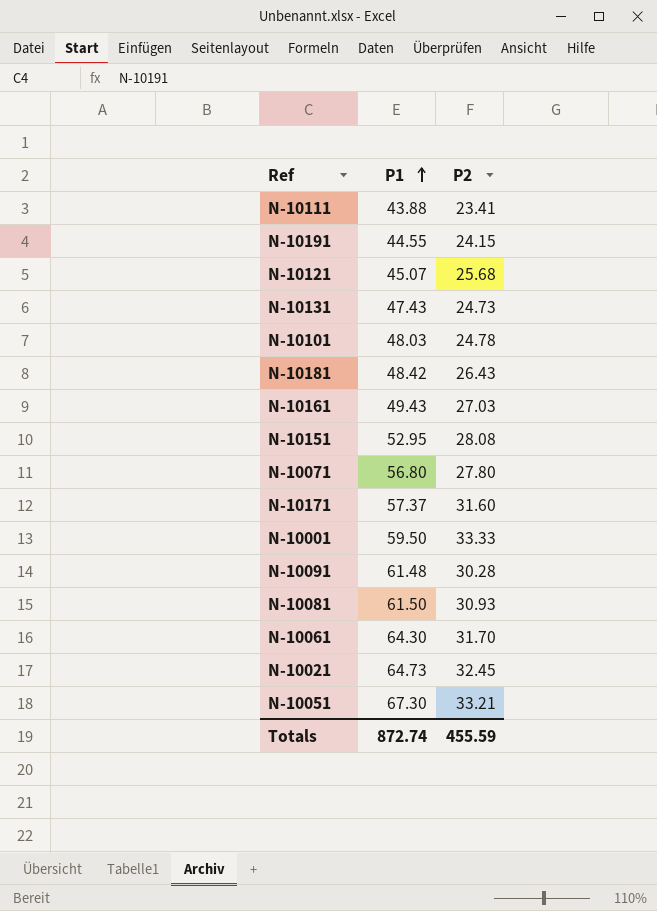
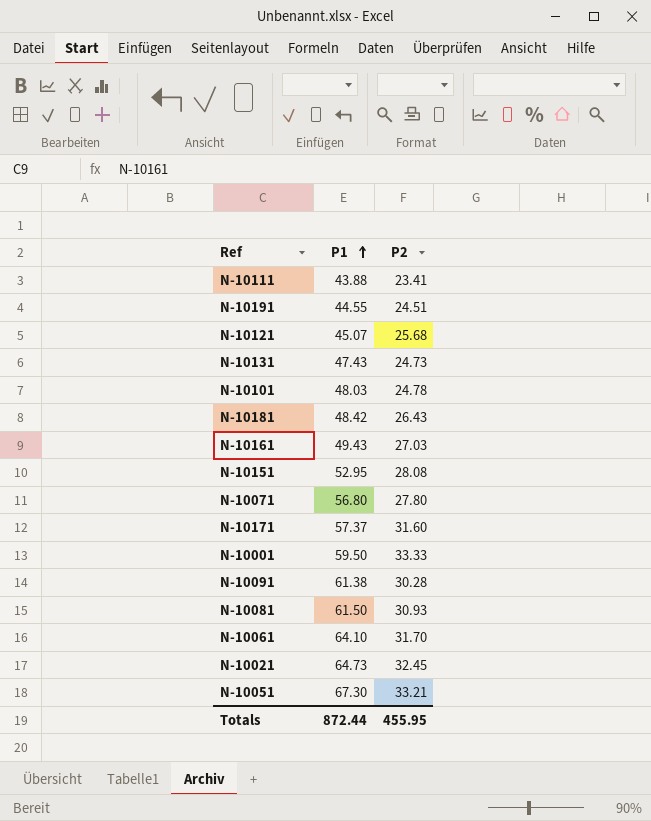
N-10191 | P2: 24.15 -> 24.51
N-10091 | P1: 61.48 -> 61.38
N-10061 | P1: 64.30 -> 64.10
Totals | P1: 872.74 -> 872.44
Totals | P2: 455.59 -> 455.95

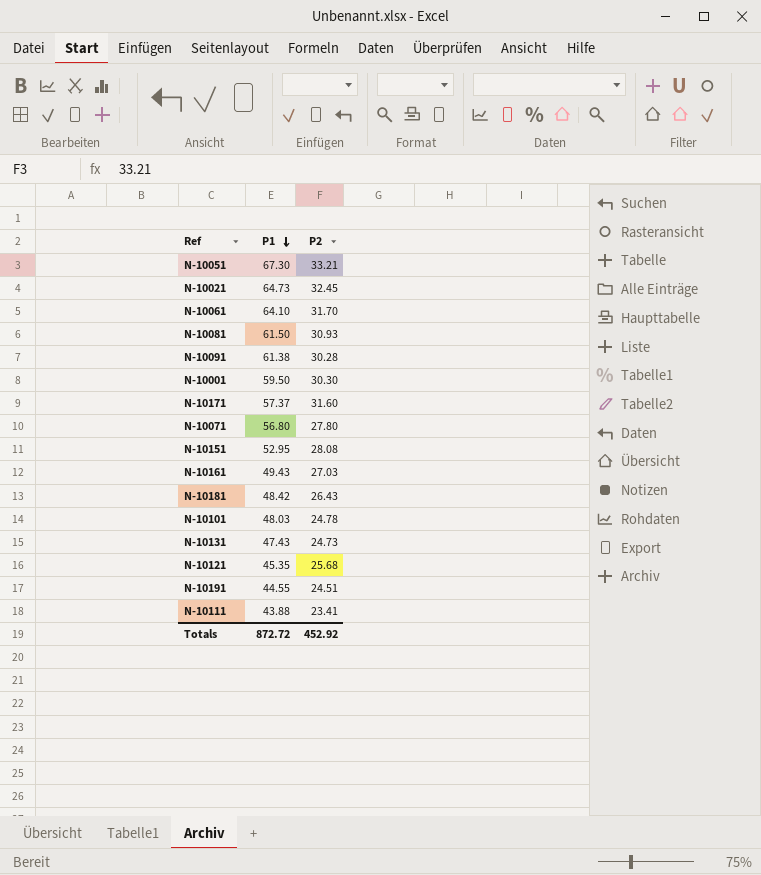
row order: P1 ascending -> P1 descending
N-10001 | P2: 33.33 -> 30.30
N-10121 | P1: 45.07 -> 45.35
Totals | P1: 872.44 -> 872.72
Totals | P2: 455.95 -> 452.92

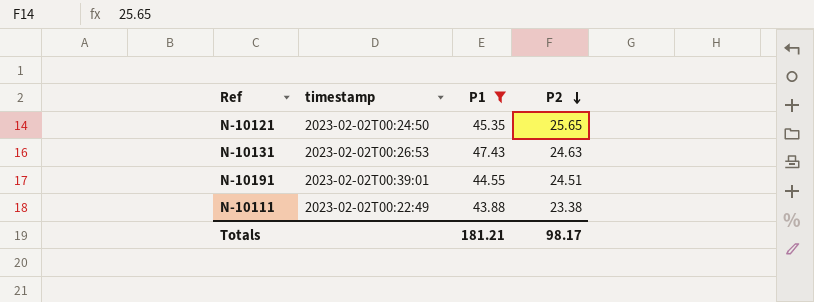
filter: none -> P1 <= 47.43
row order: P1 descending -> P2 descending
column timestamp | position: none -> 2
N-10121 | P2: 25.68 -> 25.65
N-10131 | P2: 24.73 -> 24.63
N-10111 | P2: 23.41 -> 23.38
Totals | P1: 872.72 -> 181.21
Totals | P2: 452.92 -> 98.17

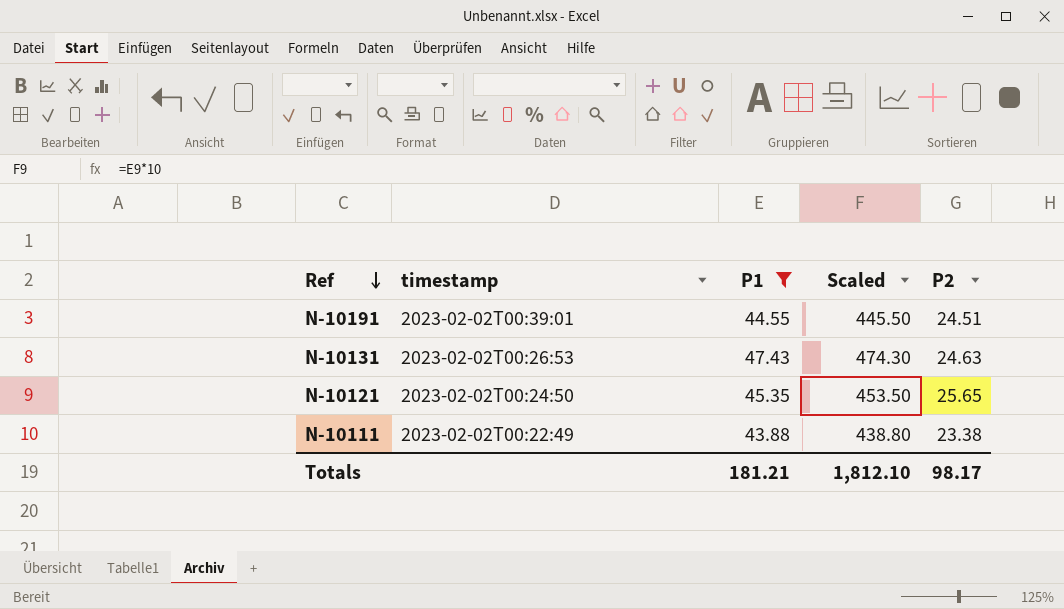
row order: P2 descending -> Ref descending
column Scaled | formula: none -> [P1] * 10

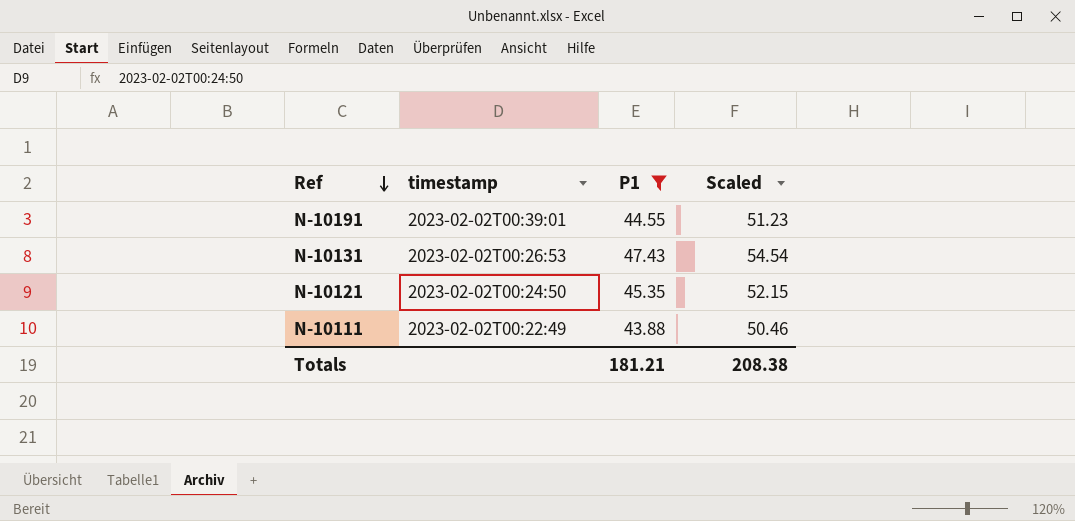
column P2 | position: 5 -> none
column Scaled | formula: [P1] * 10 -> [P1] * 1.15
Totals | Scaled: 1,812.10 -> 208.38

